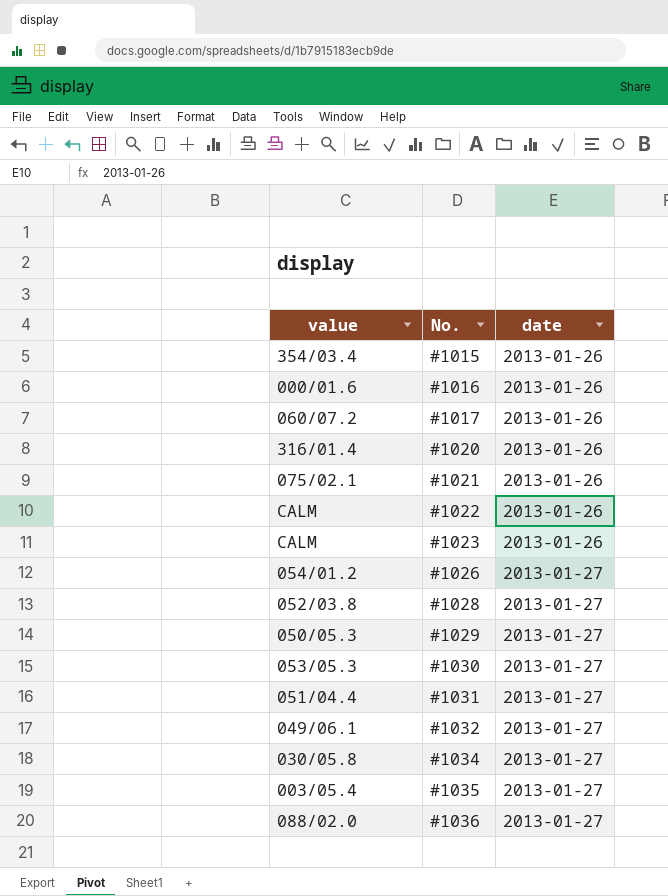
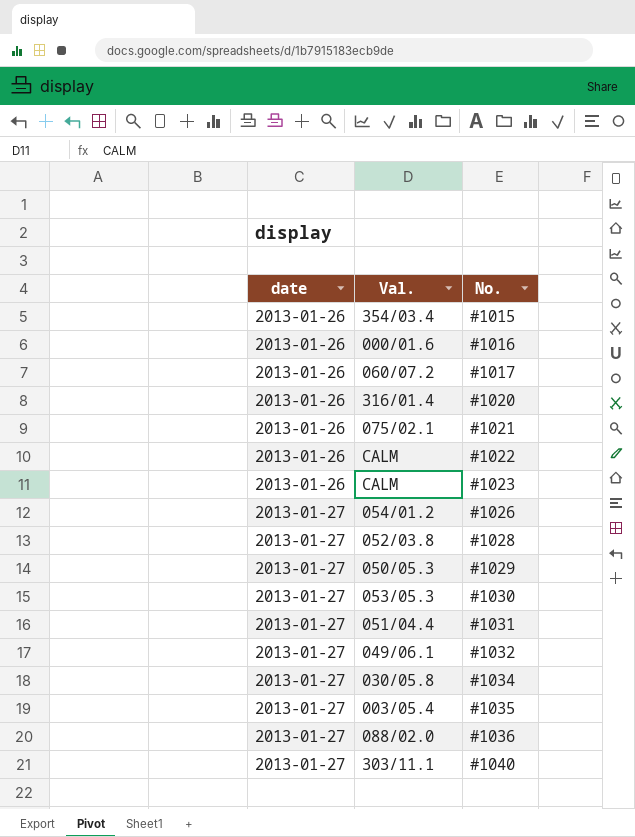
column date | position: 3 -> 1
column name: value -> Val.
row #1040: none -> 2013-01-27 | 303/11.1

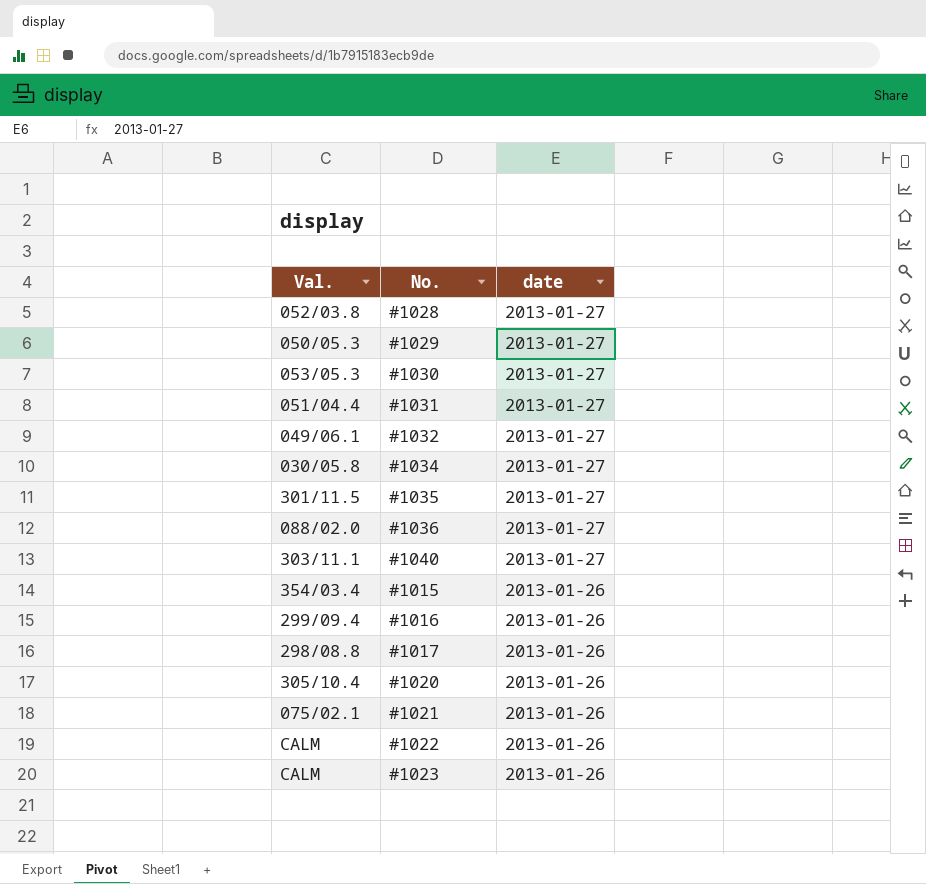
row order: date ascending -> date descending
column date | position: 1 -> 3
row #1026: 2013-01-27 | 054/01.2 -> none
#1035 | Val.: 003/05.4 -> 301/11.5
#1016 | Val.: 000/01.6 -> 299/09.4
#1017 | Val.: 060/07.2 -> 298/08.8
#1020 | Val.: 316/01.4 -> 305/10.4

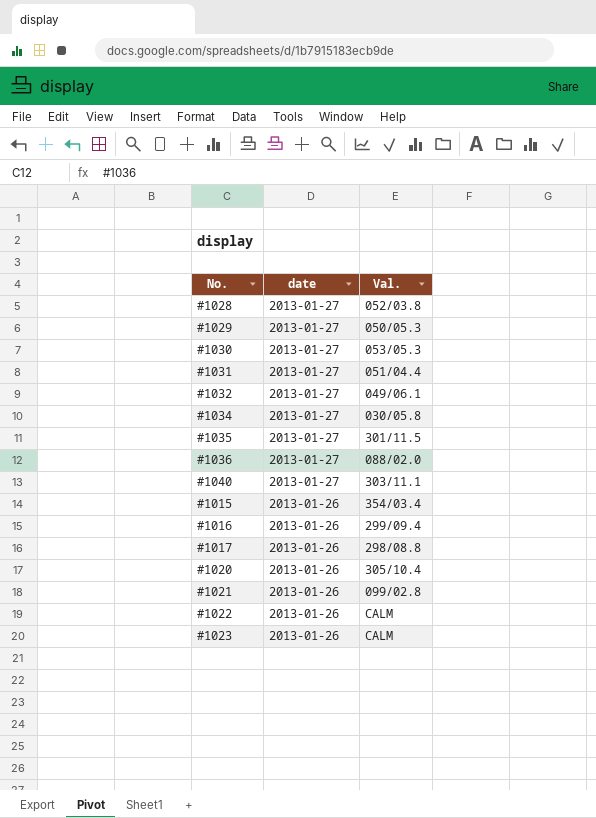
column Val. | position: 1 -> 3
#1021 | Val.: 075/02.1 -> 099/02.8

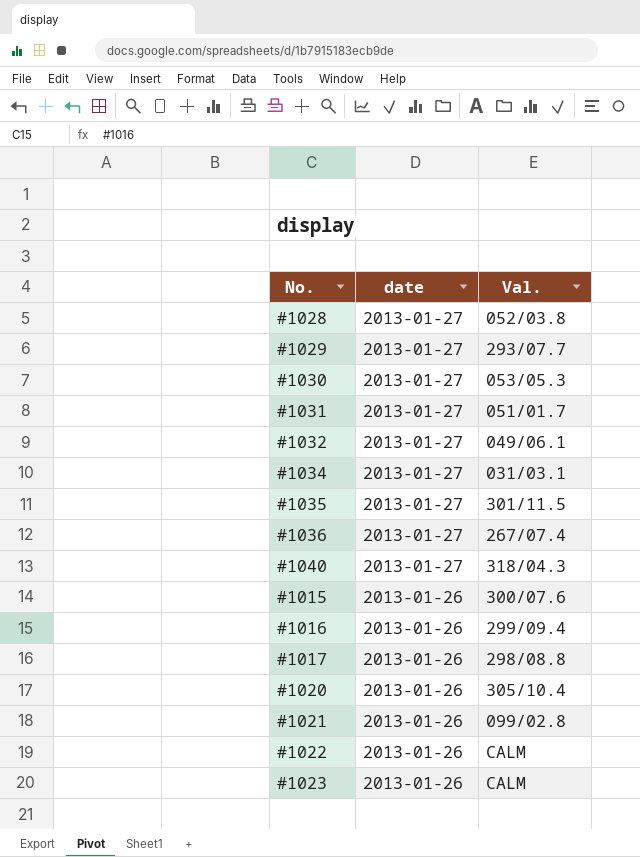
#1029 | Val.: 050/05.3 -> 293/07.7
#1031 | Val.: 051/04.4 -> 051/01.7
#1034 | Val.: 030/05.8 -> 031/03.1
#1036 | Val.: 088/02.0 -> 267/07.4
#1040 | Val.: 303/11.1 -> 318/04.3
#1015 | Val.: 354/03.4 -> 300/07.6

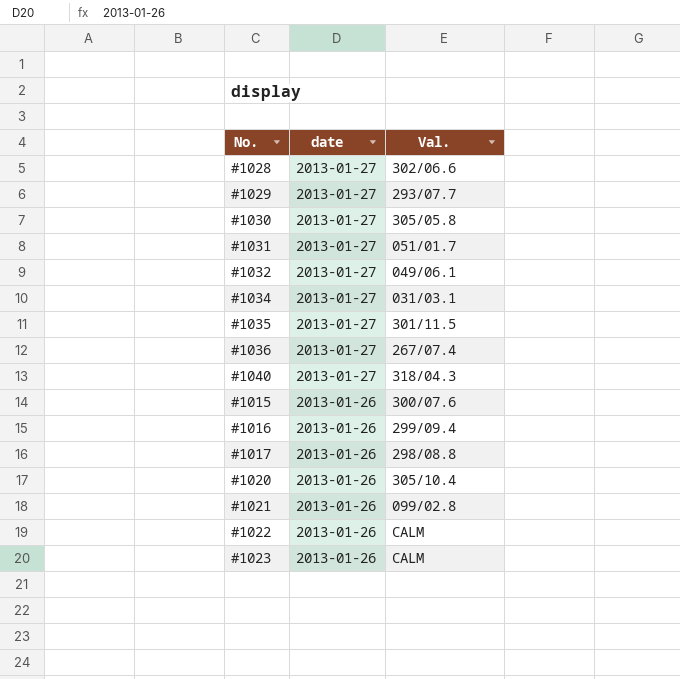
#1028 | Val.: 052/03.8 -> 302/06.6
#1030 | Val.: 053/05.3 -> 305/05.8

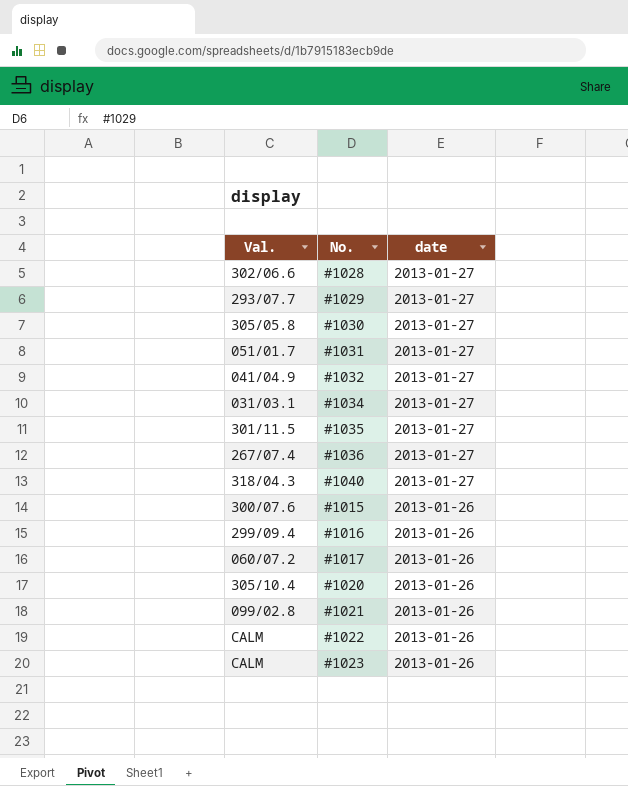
column Val. | position: 3 -> 1
#1032 | Val.: 049/06.1 -> 041/04.9
#1017 | Val.: 298/08.8 -> 060/07.2

